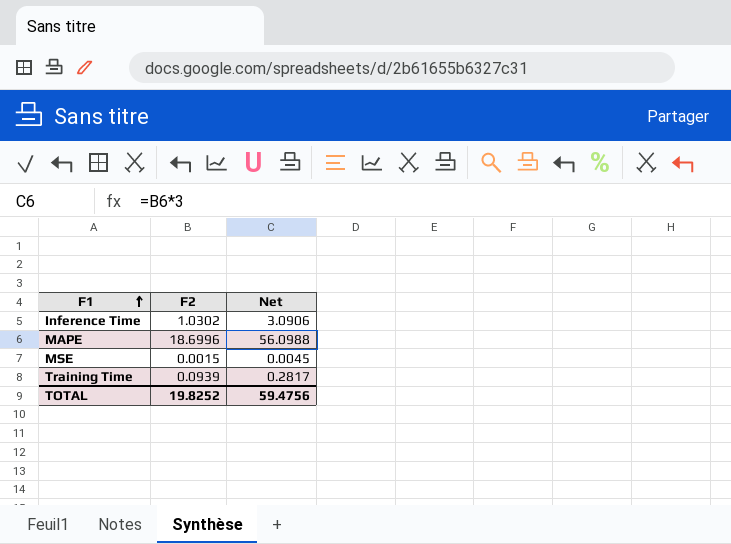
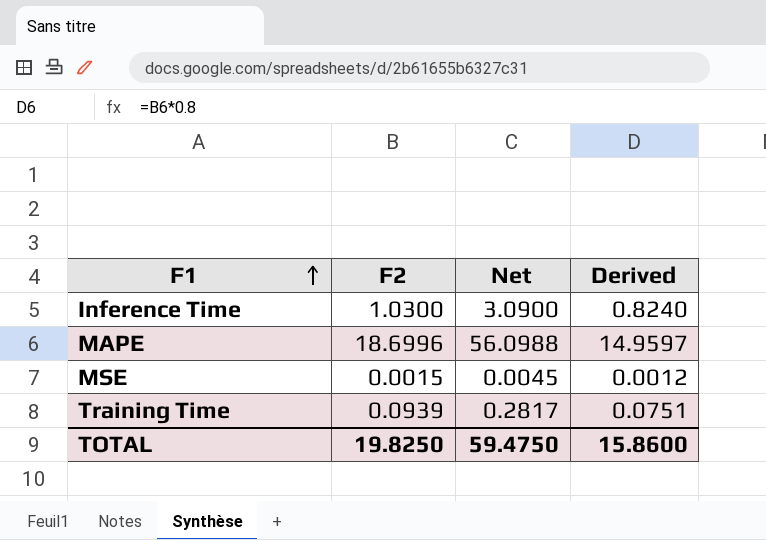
column Derived | formula: none -> [F2] * 0.8
Inference Time | F2: 1.0302 -> 1.0300
Inference Time | Net: 3.0906 -> 3.0900
TOTAL | F2: 19.8252 -> 19.8250
TOTAL | Net: 59.4756 -> 59.4750

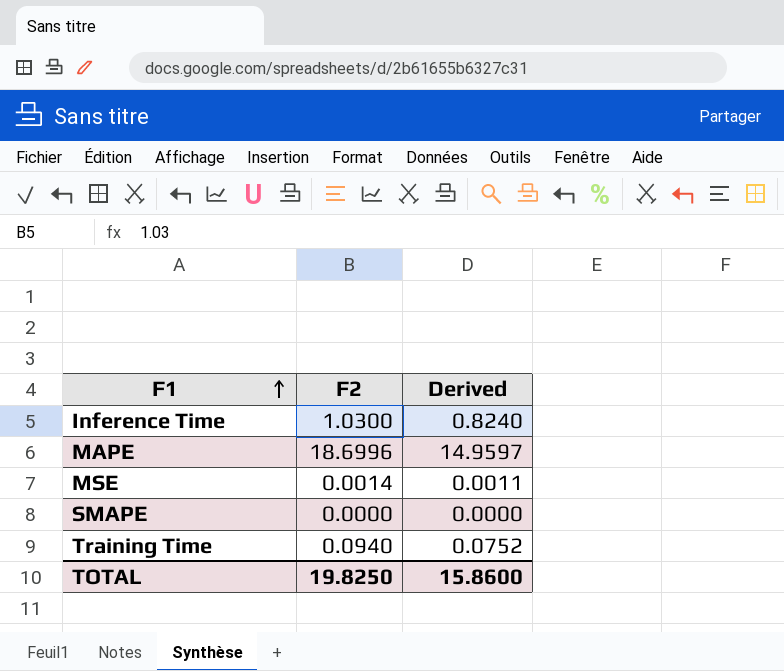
column Net | formula: [F2] * 3 -> none
MSE | F2: 0.0015 -> 0.0014
MSE | Derived: 0.0012 -> 0.0011
row SMAPE: none -> 0.0000 | 0.0000
Training Time | F2: 0.0939 -> 0.0940
Training Time | Derived: 0.0751 -> 0.0752

